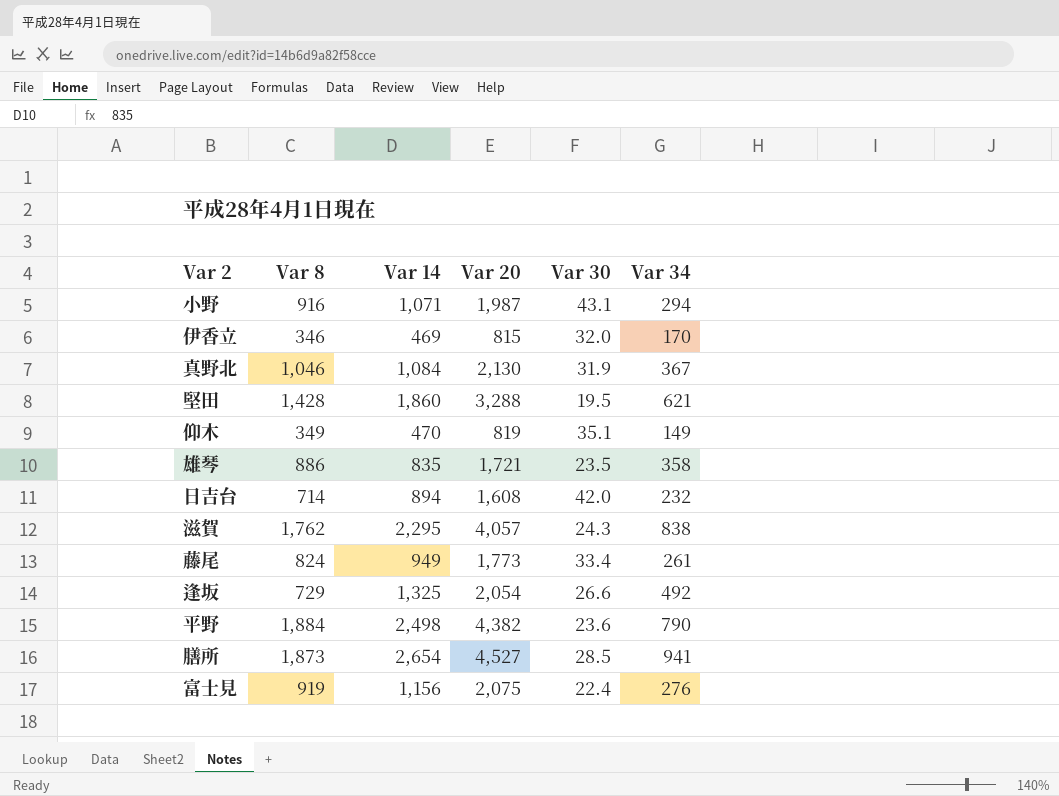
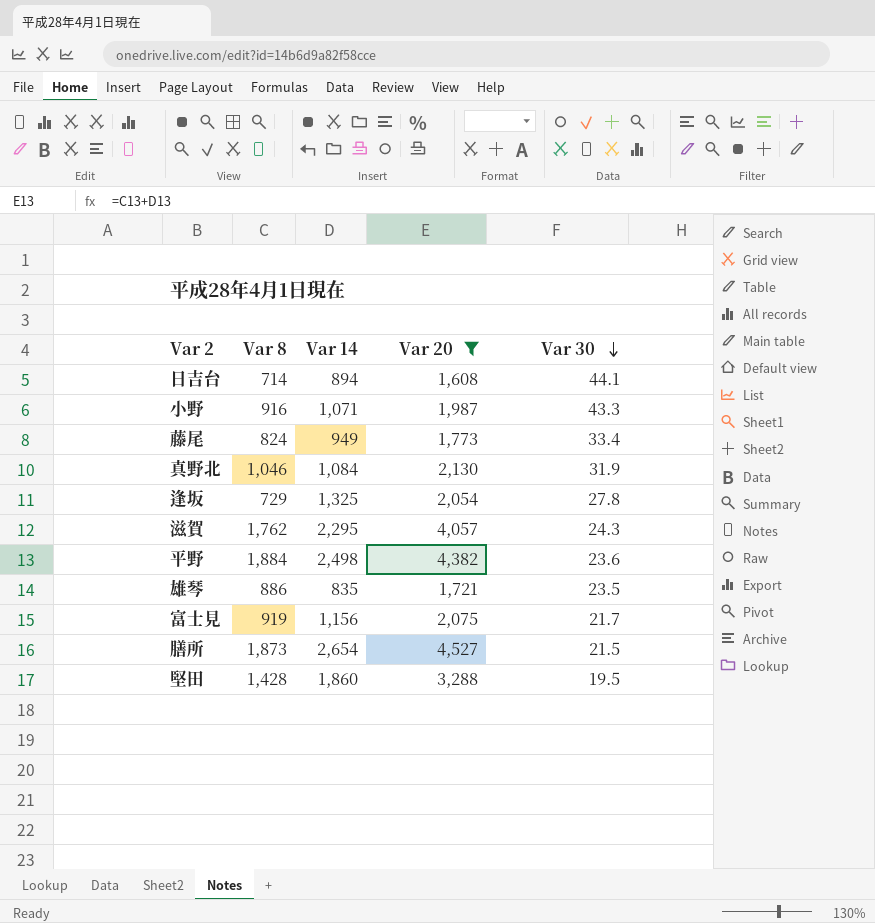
filter: none -> Var 20 >= 1,608
row order: none -> Var 30 descending
column Var 34 | position: 6 -> none
日吉台 | Var 30: 42.0 -> 44.1
小野 | Var 30: 43.1 -> 43.3
逢坂 | Var 30: 26.6 -> 27.8
富士見 | Var 30: 22.4 -> 21.7
膳所 | Var 30: 28.5 -> 21.5

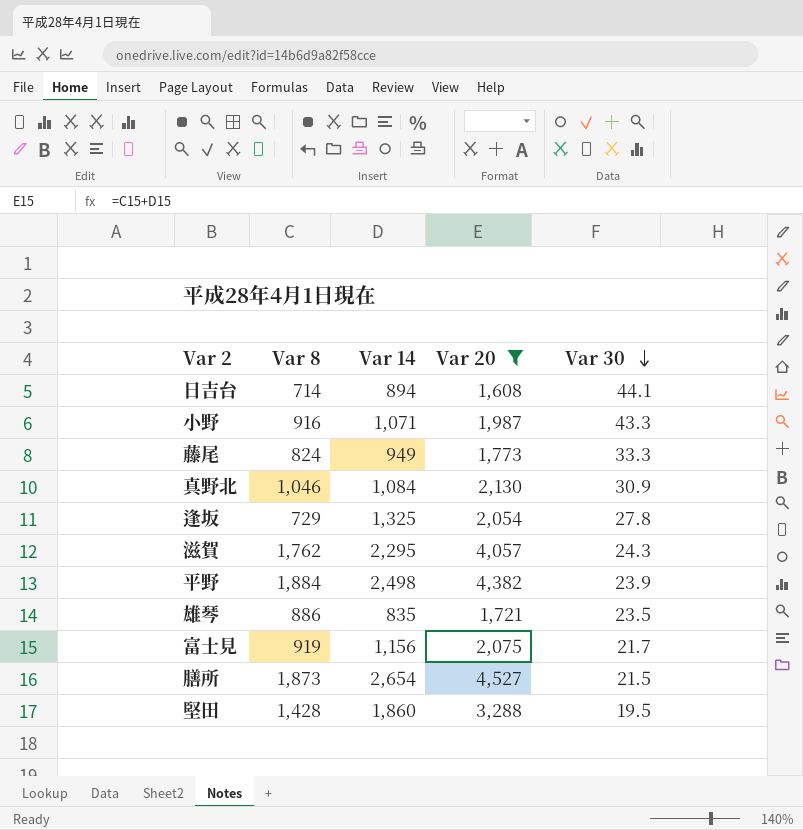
藤尾 | Var 30: 33.4 -> 33.3
真野北 | Var 30: 31.9 -> 30.9
平野 | Var 30: 23.6 -> 23.9

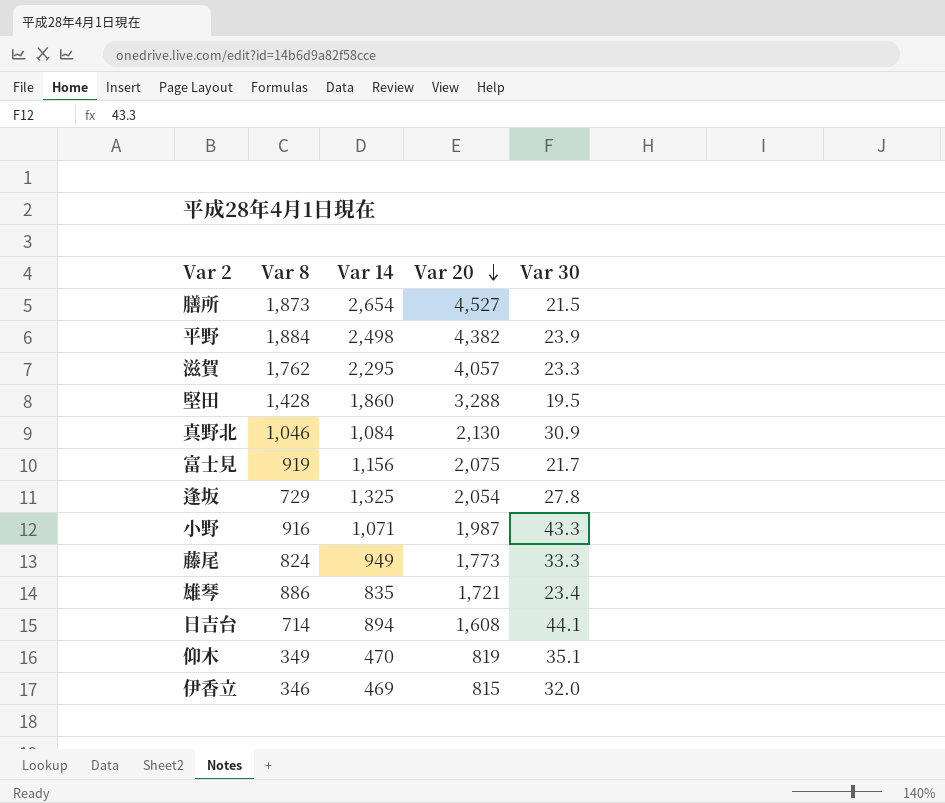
filter: Var 20 >= 1,608 -> none
row order: Var 30 descending -> Var 20 descending
滋賀 | Var 30: 24.3 -> 23.3
雄琴 | Var 30: 23.5 -> 23.4

